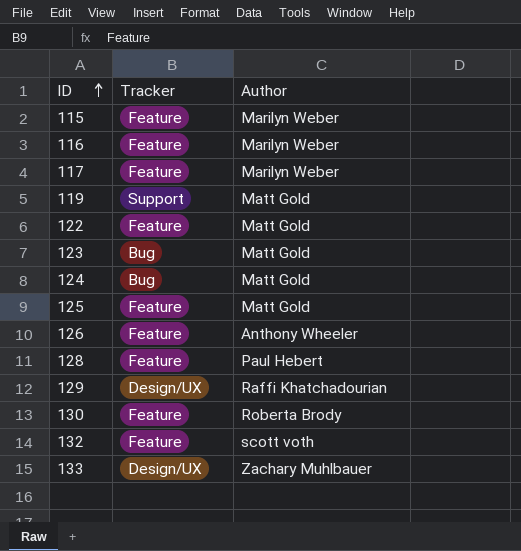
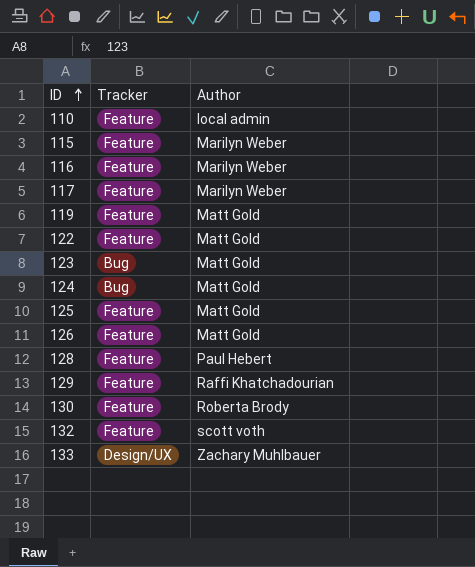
row 110: none -> Feature | local admin
119 | Tracker: Support -> Feature
126 | Author: Anthony Wheeler -> Matt Gold
129 | Tracker: Design/UX -> Feature

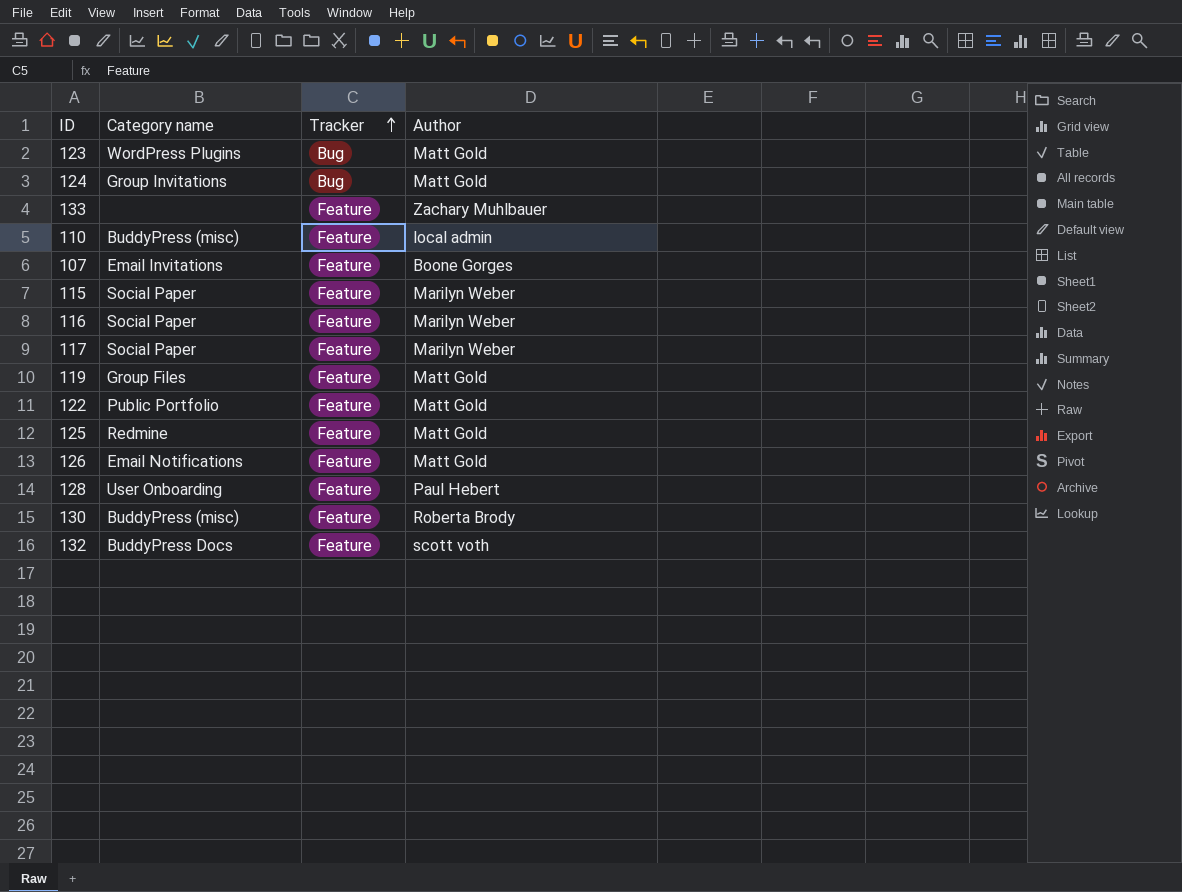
row order: ID ascending -> Tracker ascending
column Category name | position: none -> 2
row 129: Feature | Raffi Khatchadourian -> none
133 | Tracker: Design/UX -> Feature
row 107: none -> Email Invitations | Feature | Boone Gorges

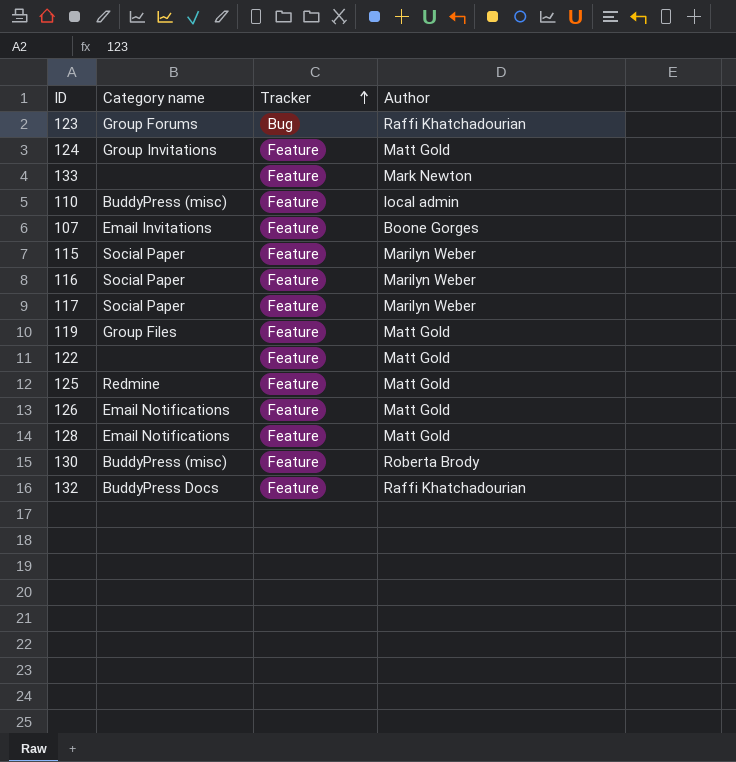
123 | Category name: WordPress Plugins -> Group Forums
123 | Author: Matt Gold -> Raffi Khatchadourian
124 | Tracker: Bug -> Feature
133 | Author: Zachary Muhlbauer -> Mark Newton
122 | Category name: Public Portfolio -> none
128 | Category name: User Onboarding -> Email Notifications
128 | Author: Paul Hebert -> Matt Gold
132 | Author: scott voth -> Raffi Khatchadourian

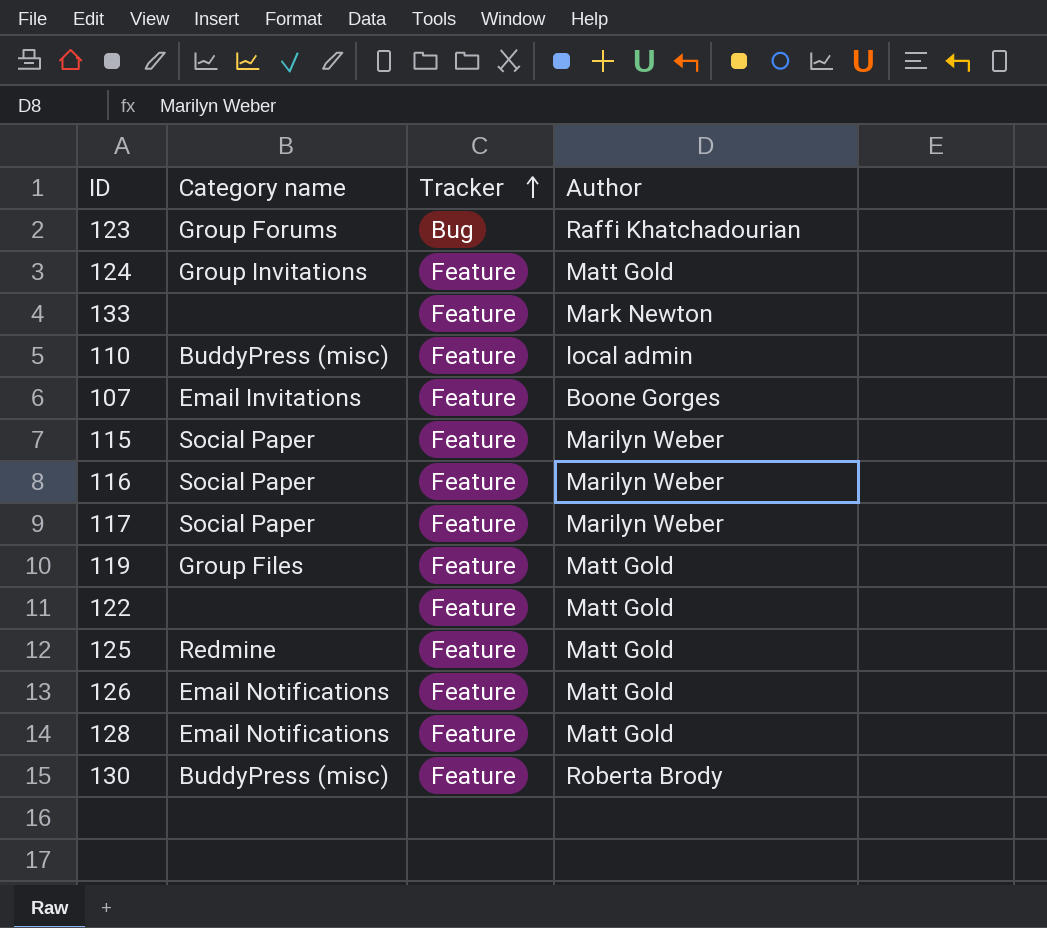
row 132: BuddyPress Docs | Feature | Raffi Khatchadourian -> none

